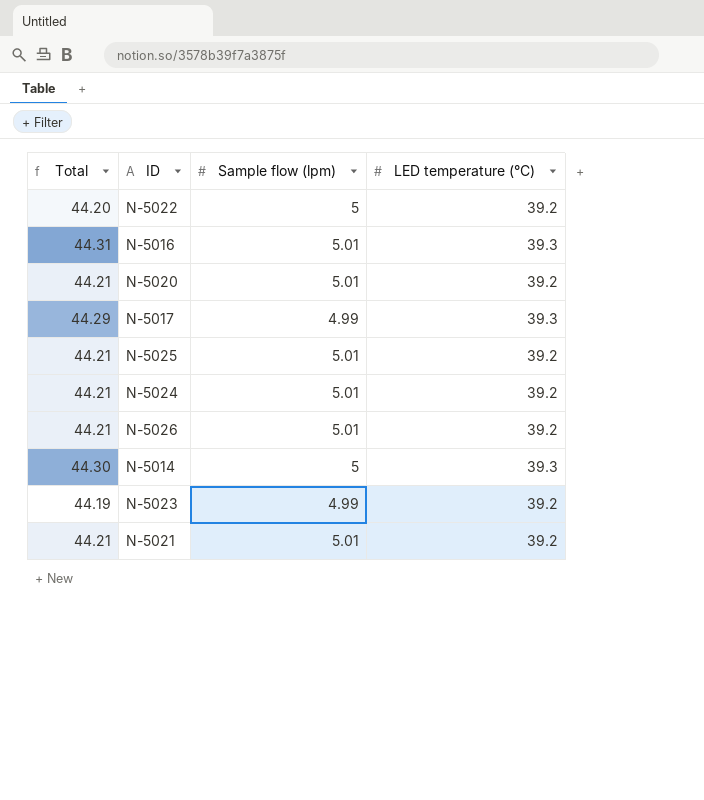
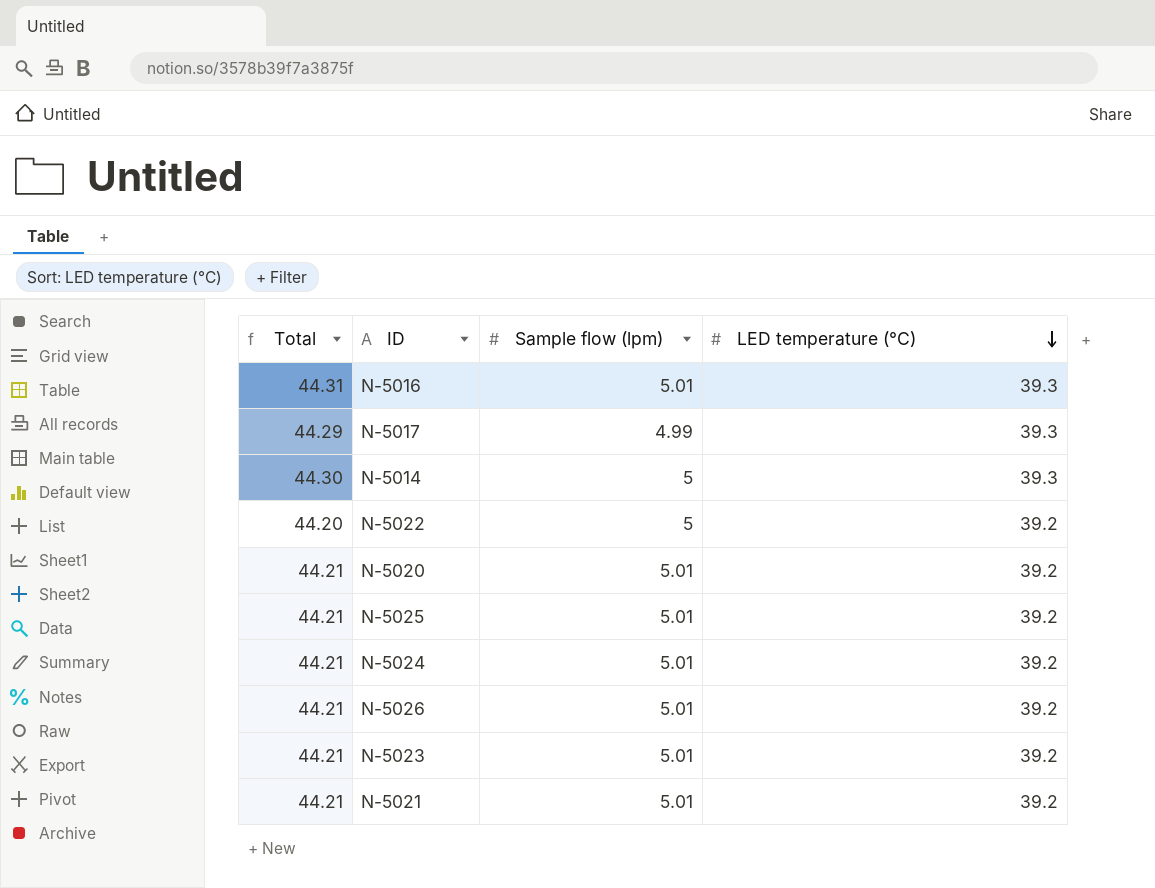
row order: none -> LED temperature (°C) descending
N-5023 | Total: 44.19 -> 44.21
N-5023 | Sample flow (lpm): 4.99 -> 5.01

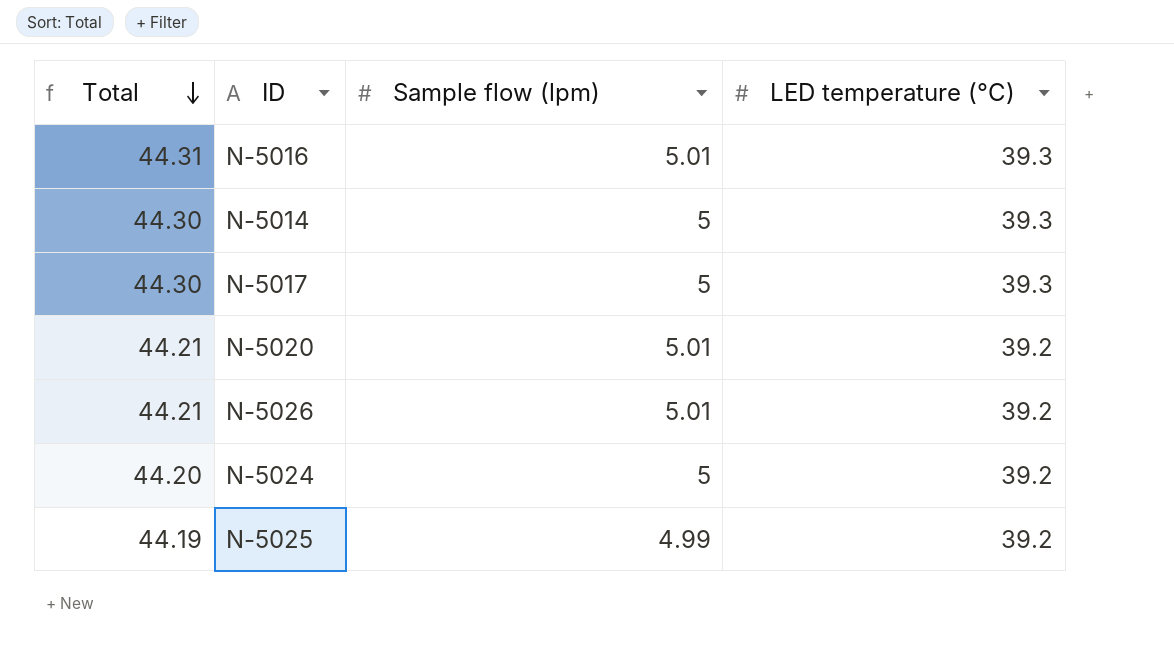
row order: LED temperature (°C) descending -> Total descending
row N-5022: 44.20 | 5 | 39.2 -> none
row N-5023: 44.21 | 5.01 | 39.2 -> none
row N-5021: 44.21 | 5.01 | 39.2 -> none
N-5017 | Total: 44.29 -> 44.30
N-5017 | Sample flow (lpm): 4.99 -> 5
N-5024 | Total: 44.21 -> 44.20
N-5024 | Sample flow (lpm): 5.01 -> 5
N-5025 | Total: 44.21 -> 44.19
N-5025 | Sample flow (lpm): 5.01 -> 4.99

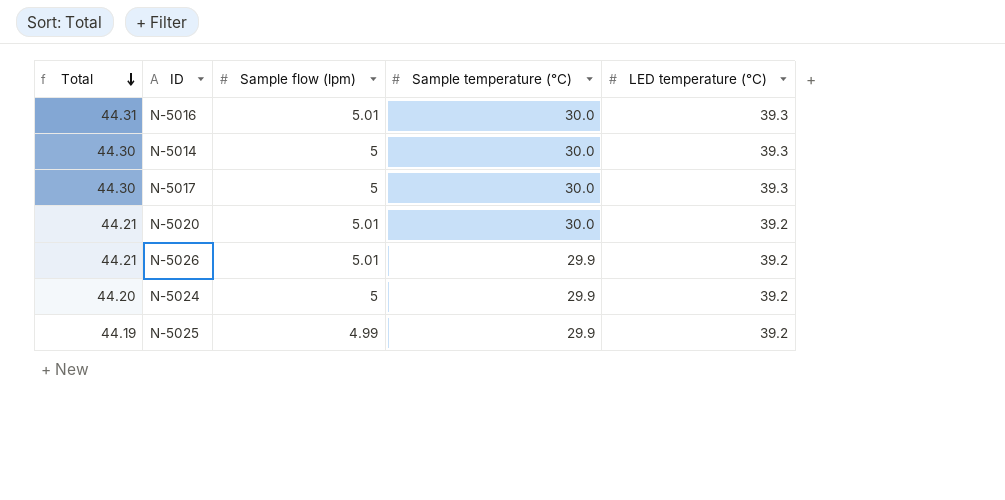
column Sample temperature (°C) | position: none -> 4

